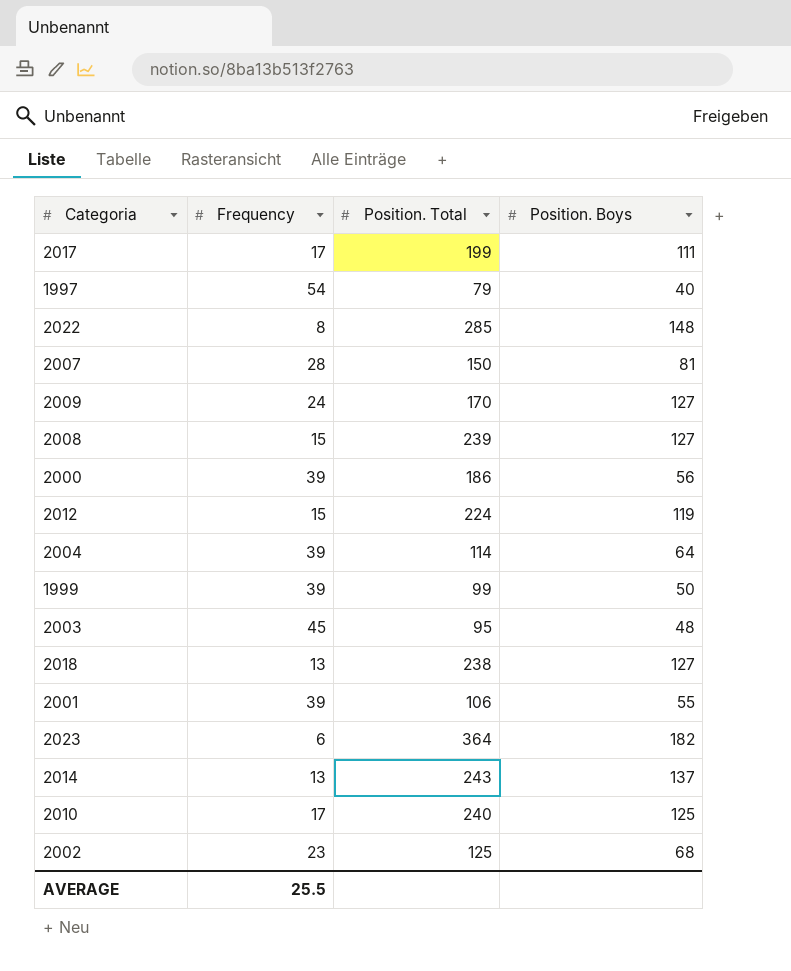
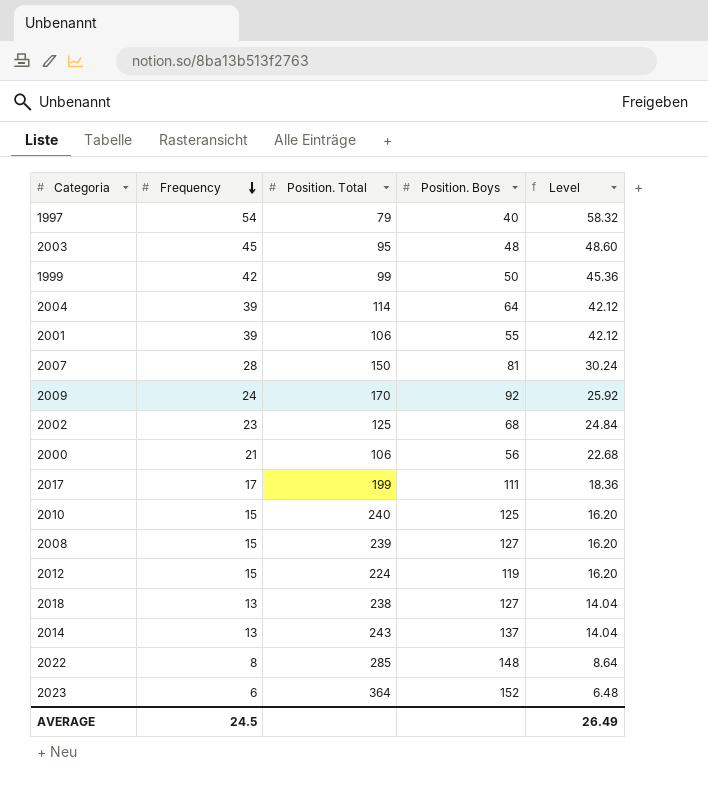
row order: none -> Frequency descending
column Level | formula: none -> [Frequency] * 1.08
1999 | Frequency: 39 -> 42
2009 | Position. Boys: 127 -> 92
2000 | Frequency: 39 -> 21
2000 | Position. Total: 186 -> 106
2010 | Frequency: 17 -> 15
2023 | Position. Boys: 182 -> 152
AVERAGE | Frequency: 25.5 -> 24.5

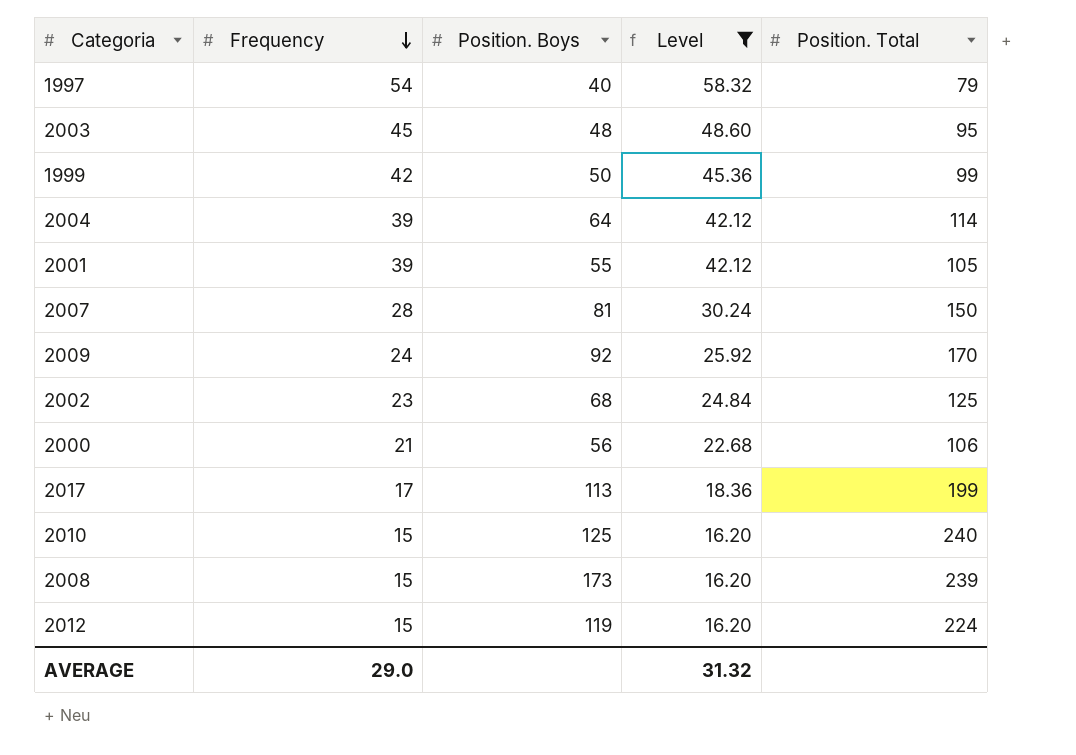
filter: none -> Level >= 16.20
column Position. Total | position: 3 -> 5
2001 | Position. Total: 106 -> 105
2017 | Position. Boys: 111 -> 113
2008 | Position. Boys: 127 -> 173
AVERAGE | Frequency: 24.5 -> 29.0
AVERAGE | Level: 26.49 -> 31.32

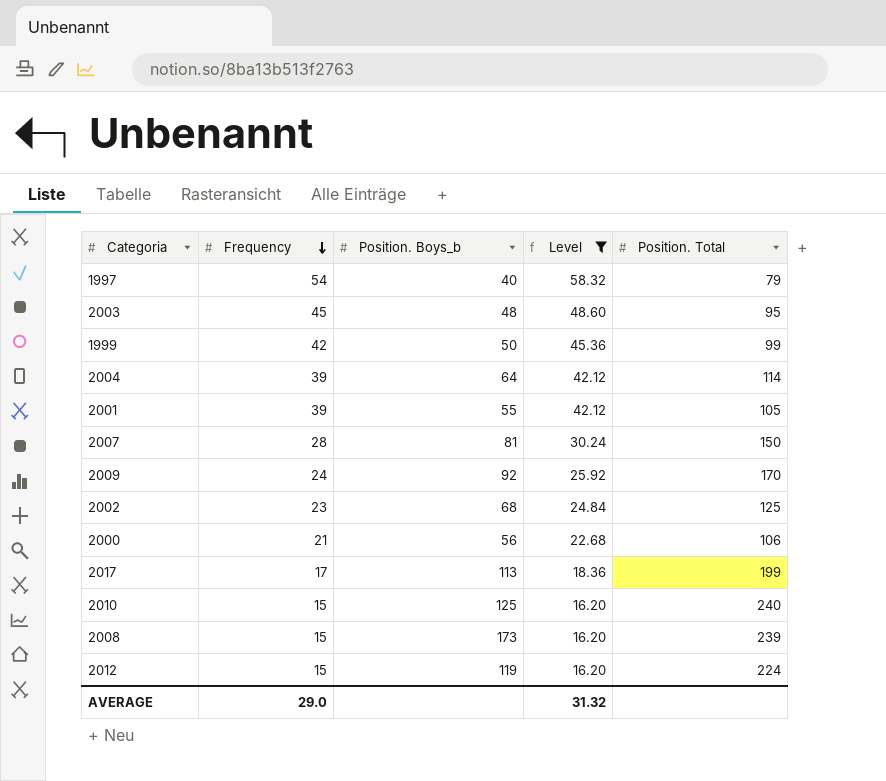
column name: Position. Boys -> Position. Boys_b

